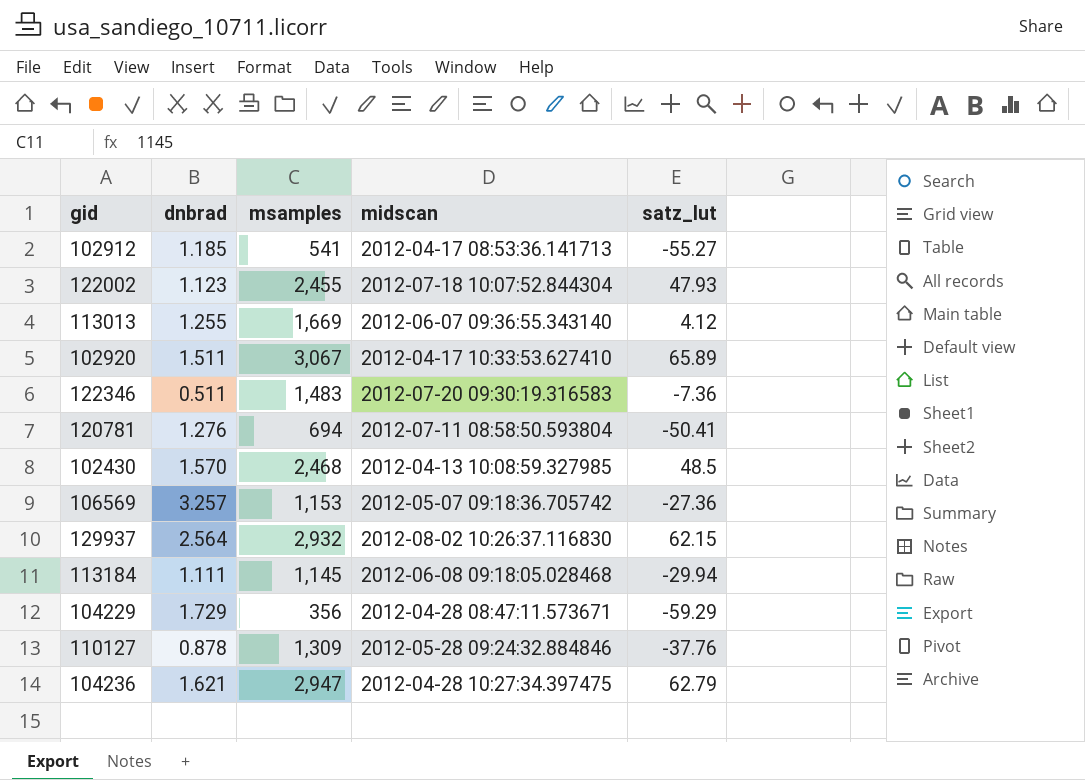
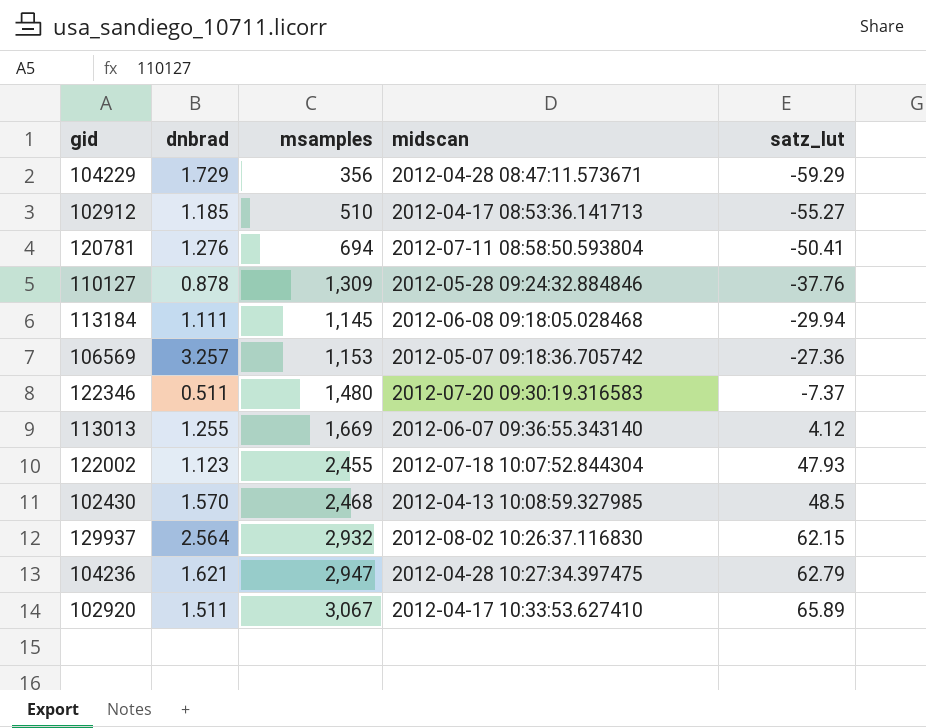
row order: none -> satz_lut ascending
102912 | msamples: 541 -> 510
122346 | msamples: 1,483 -> 1,480
122346 | satz_lut: -7.36 -> -7.37

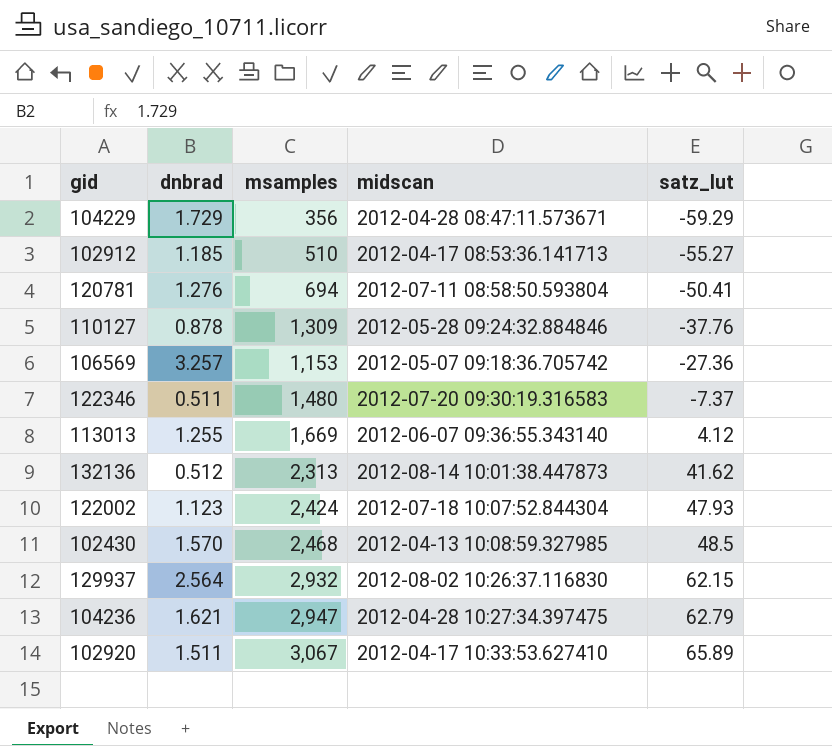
row 113184: 1.111 | 1,145 | 2012-06-08 09:18:05.028468 | -29.94 -> none
row 132136: none -> 0.512 | 2,313 | 2012-08-14 10:01:38.447873 | 41.62
122002 | msamples: 2,455 -> 2,424

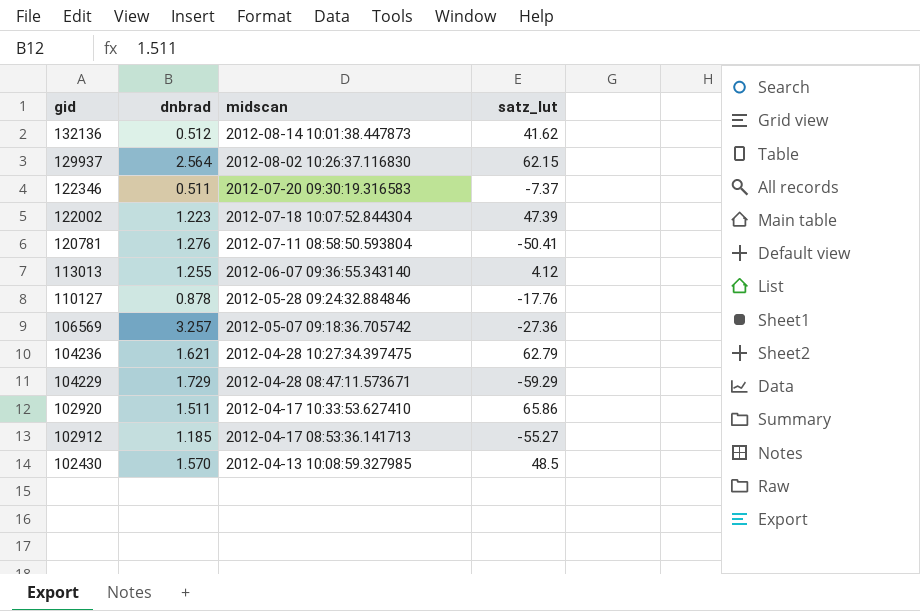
row order: satz_lut ascending -> gid descending
column msamples | position: 3 -> none
122002 | dnbrad: 1.123 -> 1.223
122002 | satz_lut: 47.93 -> 47.39
110127 | satz_lut: -37.76 -> -17.76
102920 | satz_lut: 65.89 -> 65.86

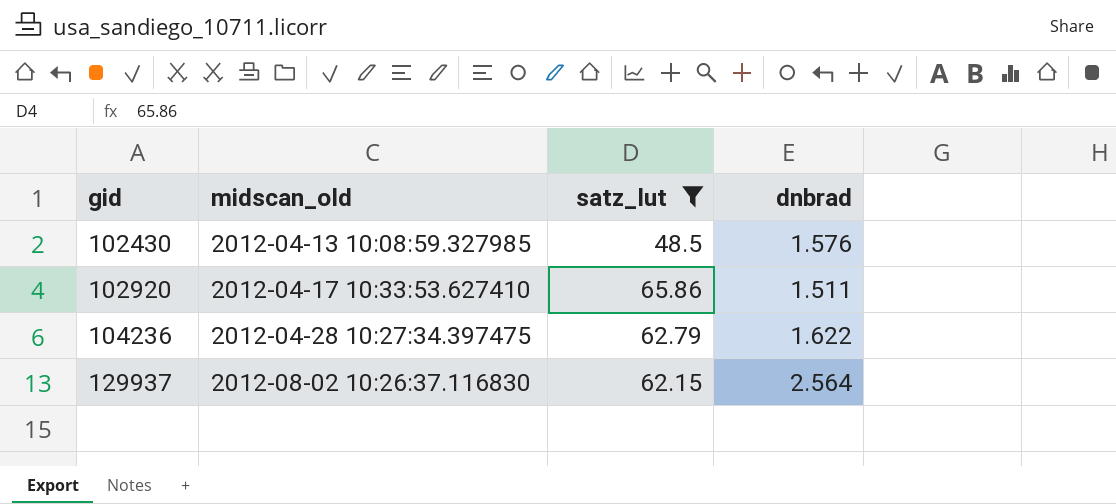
filter: none -> satz_lut >= 48.5
row order: gid descending -> gid ascending
column name: midscan -> midscan_old
column dnbrad | position: 2 -> 4
102430 | dnbrad: 1.570 -> 1.576
104236 | dnbrad: 1.621 -> 1.622

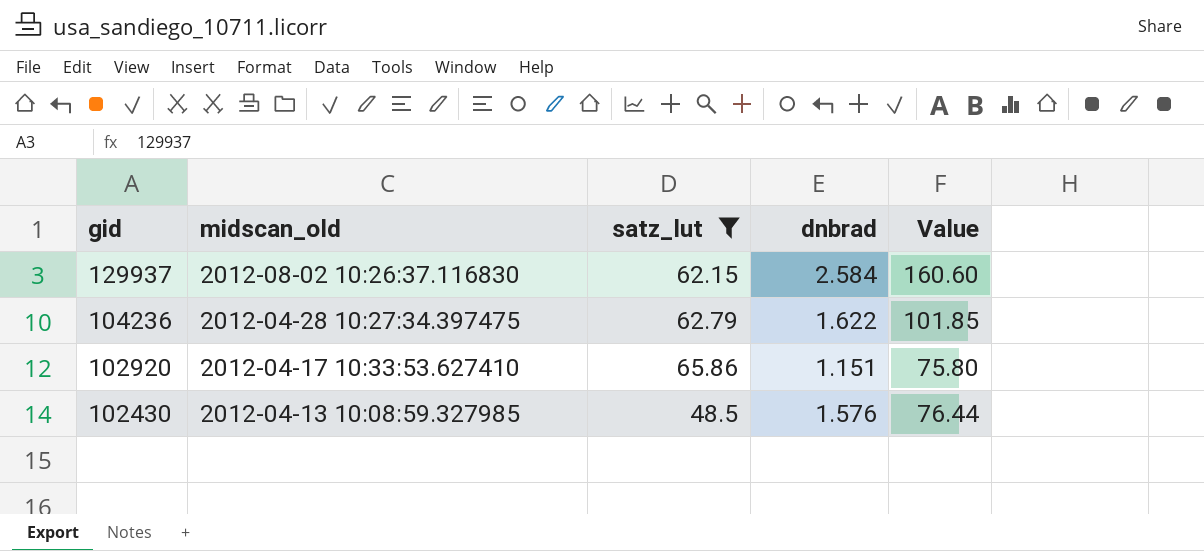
row order: gid ascending -> gid descending
column Value | formula: none -> [satz_lut] * [dnbrad]
129937 | dnbrad: 2.564 -> 2.584
102920 | dnbrad: 1.511 -> 1.151

